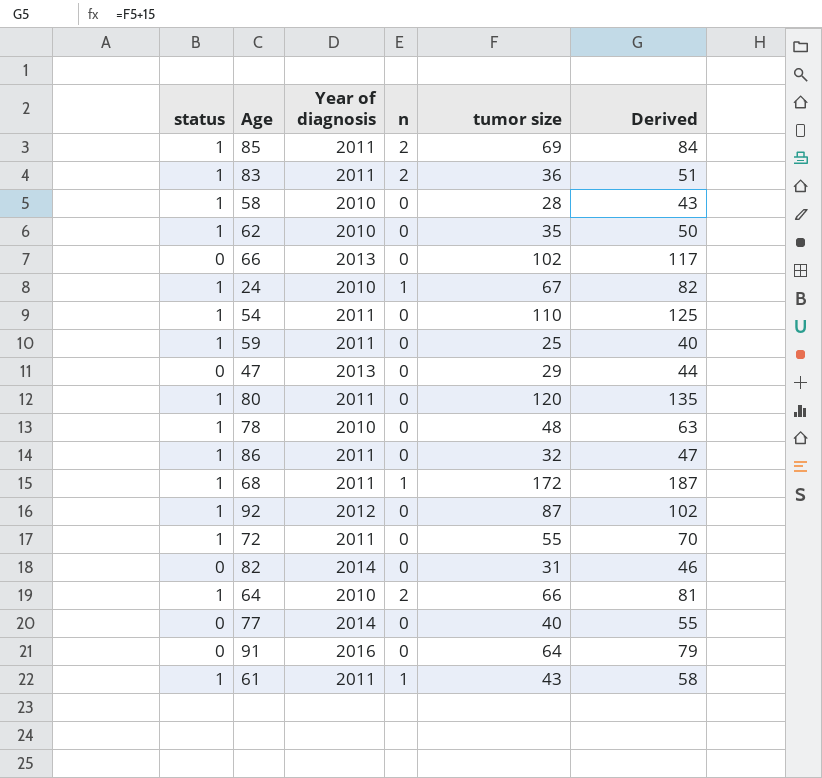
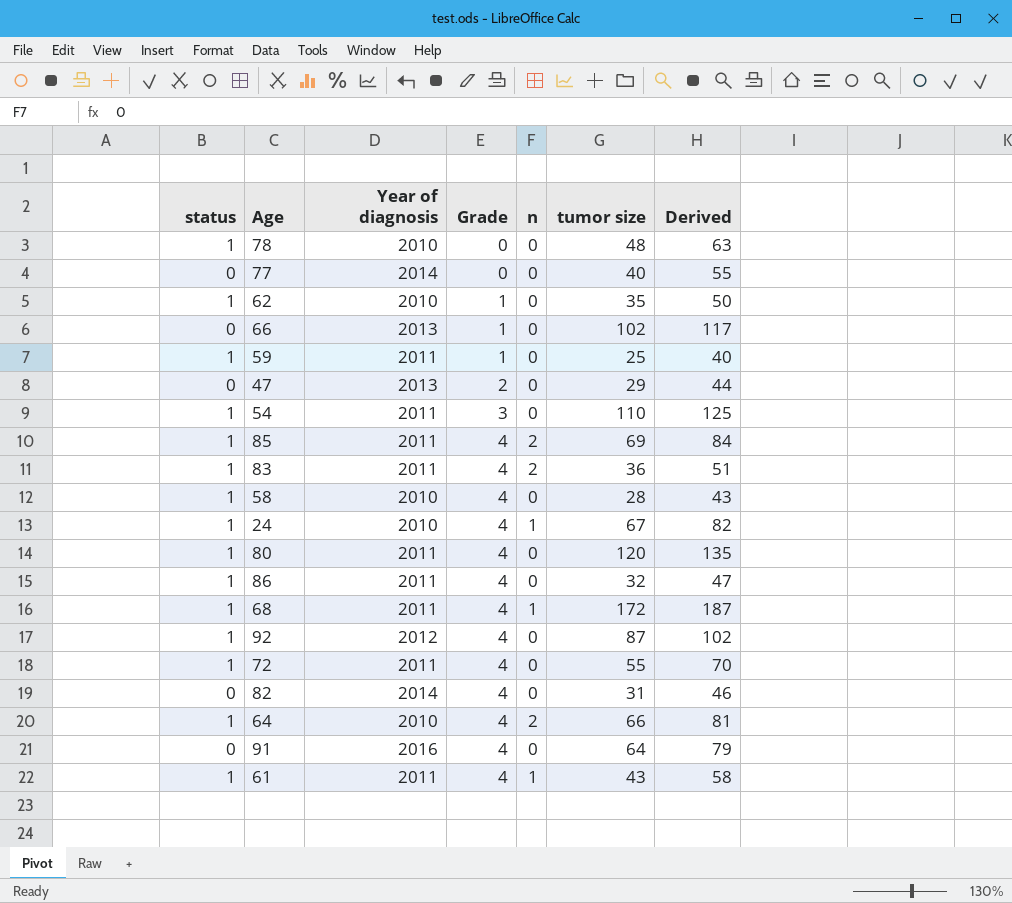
row order: none -> Grade ascending
column Grade | position: none -> 4

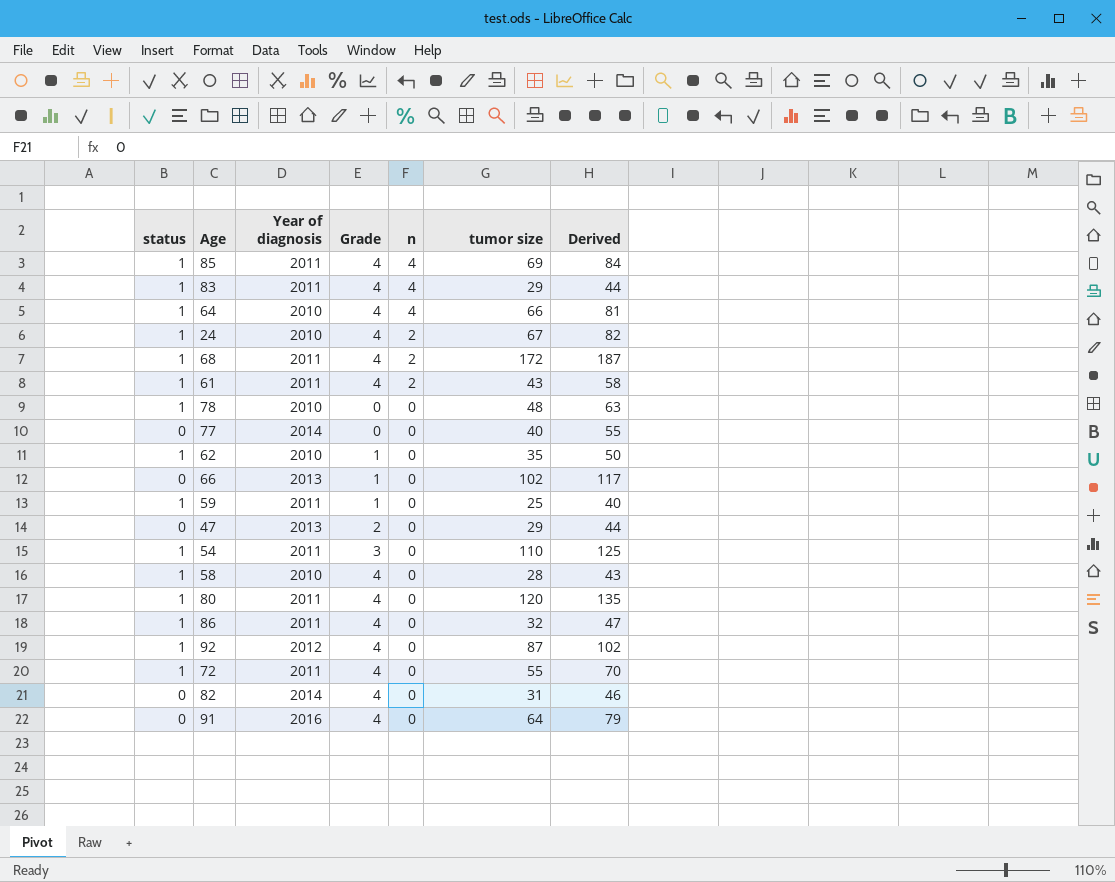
row order: Grade ascending -> n descending
85 | n: 2 -> 4
83 | n: 2 -> 4
83 | tumor size: 36 -> 29
83 | Derived: 51 -> 44
64 | n: 2 -> 4
24 | n: 1 -> 2
68 | n: 1 -> 2
61 | n: 1 -> 2

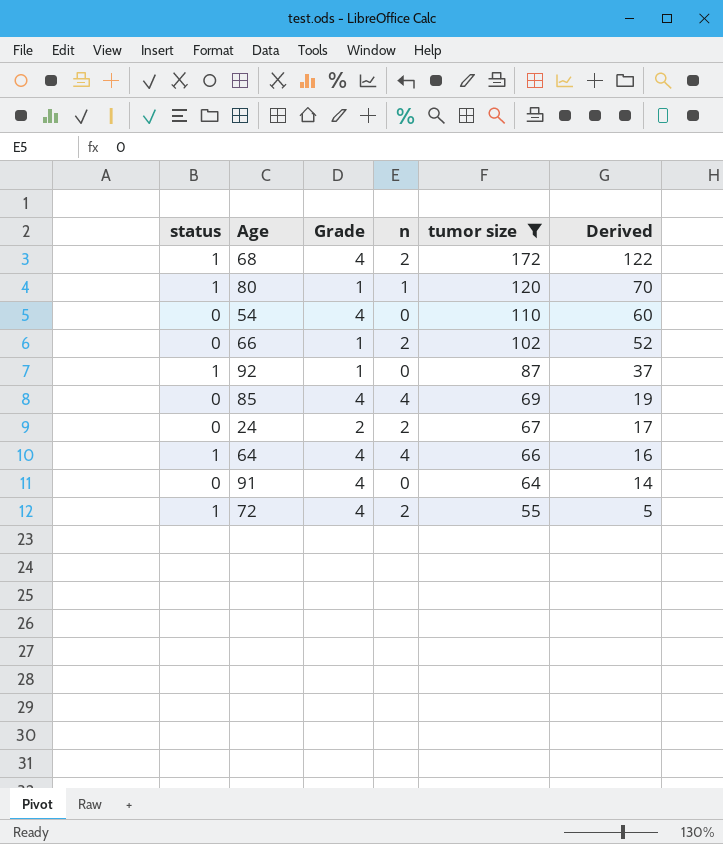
filter: none -> tumor size >= 55
row order: n descending -> tumor size descending
column Year of diagnosis | position: 3 -> none
column Derived | formula: [tumor size] + 15 -> [tumor size] - 50
80 | Grade: 4 -> 1
80 | n: 0 -> 1
54 | status: 1 -> 0
54 | Grade: 3 -> 4
66 | n: 0 -> 2
92 | Grade: 4 -> 1
85 | status: 1 -> 0
24 | status: 1 -> 0
24 | Grade: 4 -> 2
72 | n: 0 -> 2

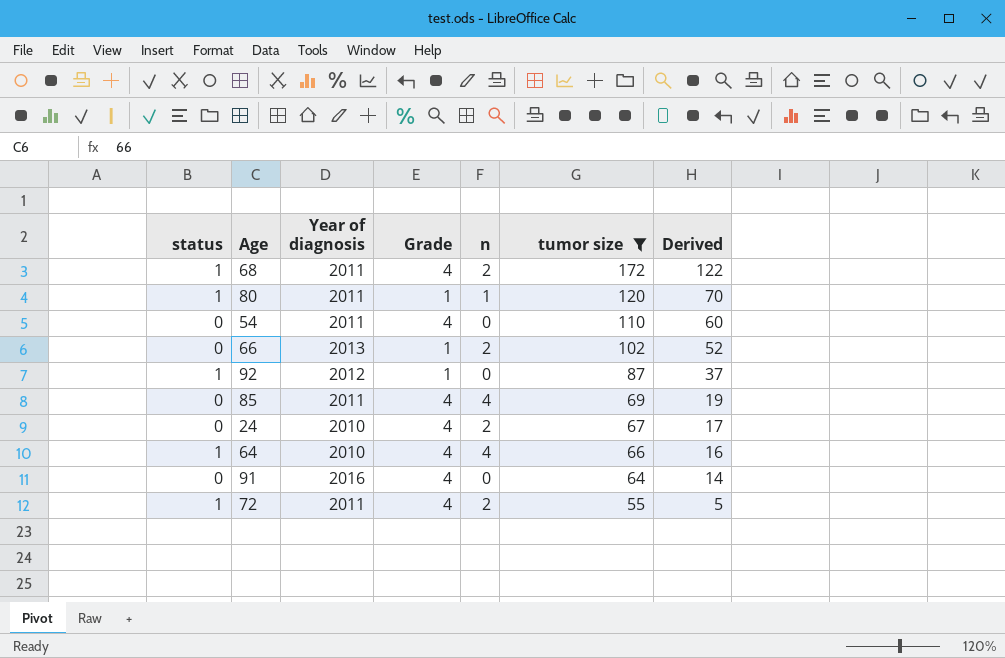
column Year of diagnosis | position: none -> 3
24 | Grade: 2 -> 4

